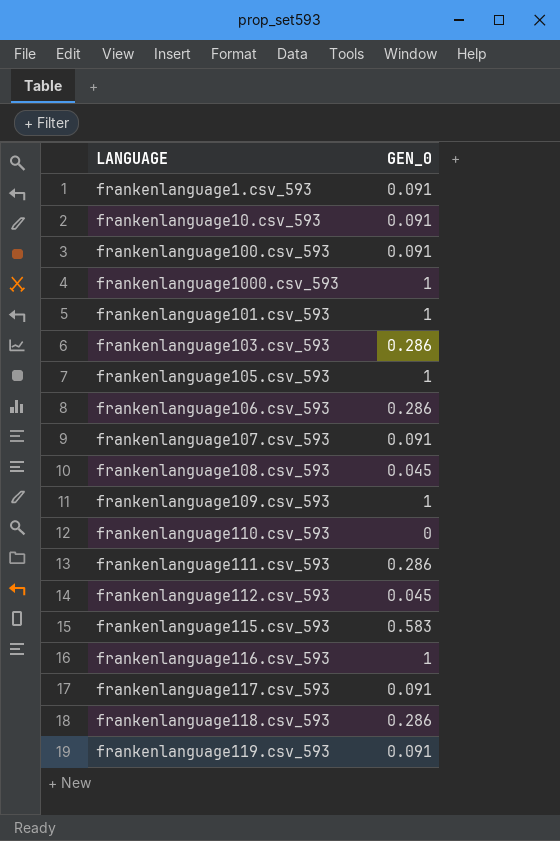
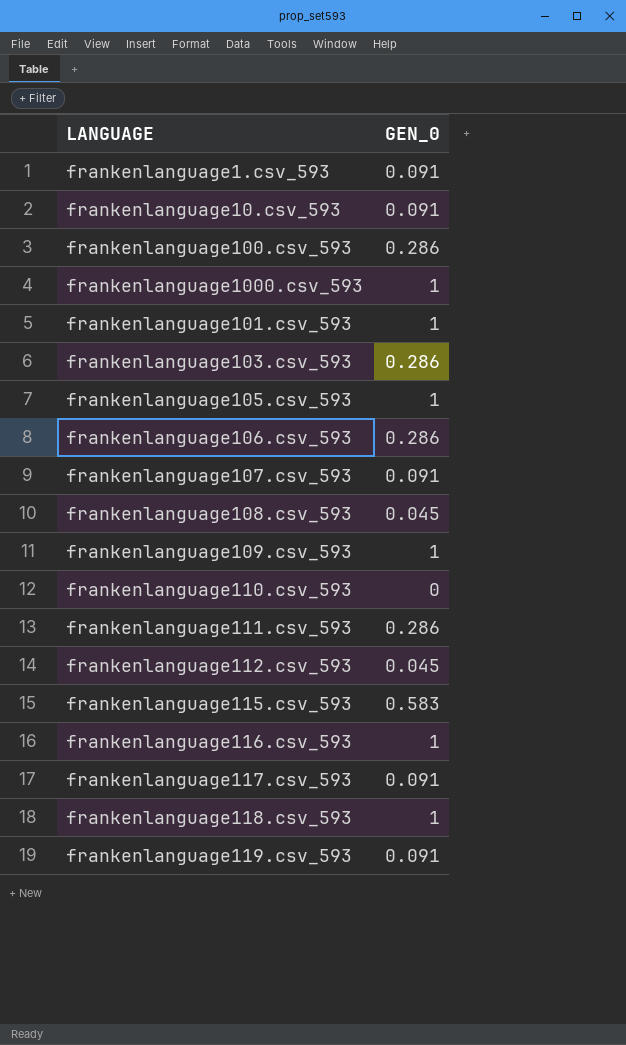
frankenlanguage100.csv_593 | GEN_0: 0.091 -> 0.286
frankenlanguage118.csv_593 | GEN_0: 0.286 -> 1

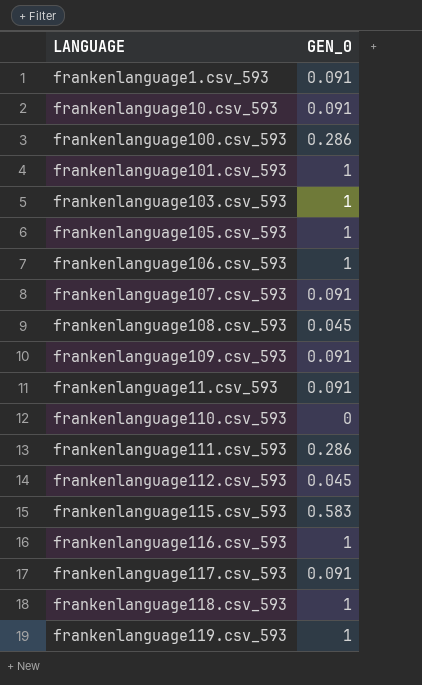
row frankenlanguage1000.csv_593: 1 -> none
frankenlanguage103.csv_593 | GEN_0: 0.286 -> 1
frankenlanguage106.csv_593 | GEN_0: 0.286 -> 1
frankenlanguage109.csv_593 | GEN_0: 1 -> 0.091
row frankenlanguage11.csv_593: none -> 0.091
frankenlanguage119.csv_593 | GEN_0: 0.091 -> 1

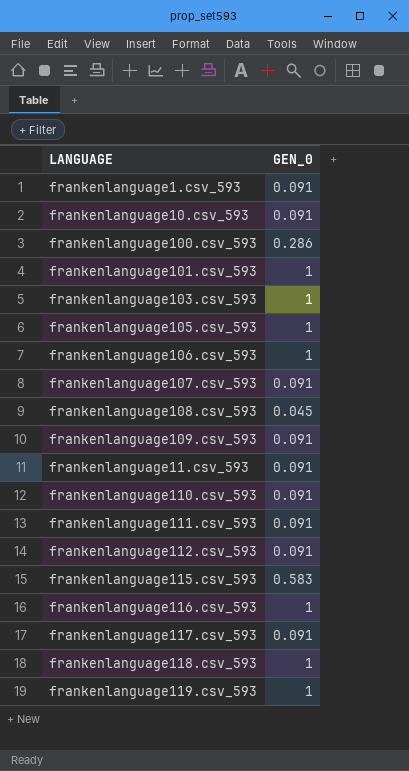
frankenlanguage110.csv_593 | GEN_0: 0 -> 0.091
frankenlanguage111.csv_593 | GEN_0: 0.286 -> 0.091
frankenlanguage112.csv_593 | GEN_0: 0.045 -> 0.091

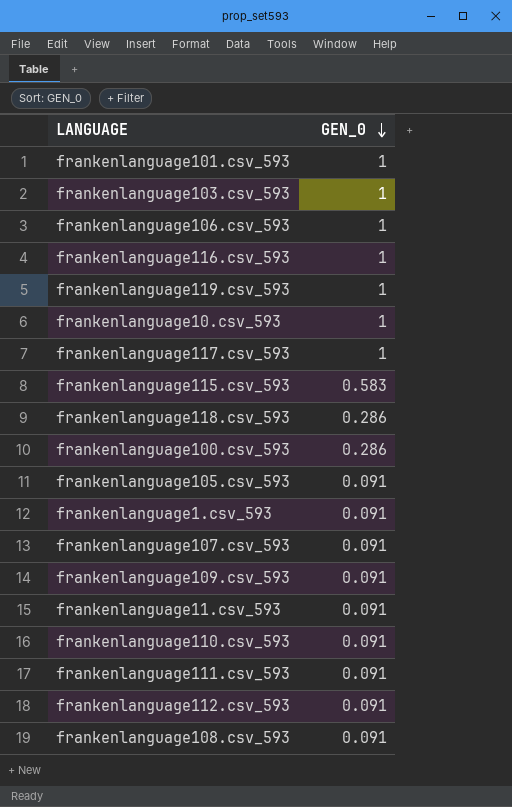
row order: none -> GEN_0 descending
frankenlanguage10.csv_593 | GEN_0: 0.091 -> 1
frankenlanguage117.csv_593 | GEN_0: 0.091 -> 1
frankenlanguage118.csv_593 | GEN_0: 1 -> 0.286
frankenlanguage105.csv_593 | GEN_0: 1 -> 0.091
frankenlanguage108.csv_593 | GEN_0: 0.045 -> 0.091

